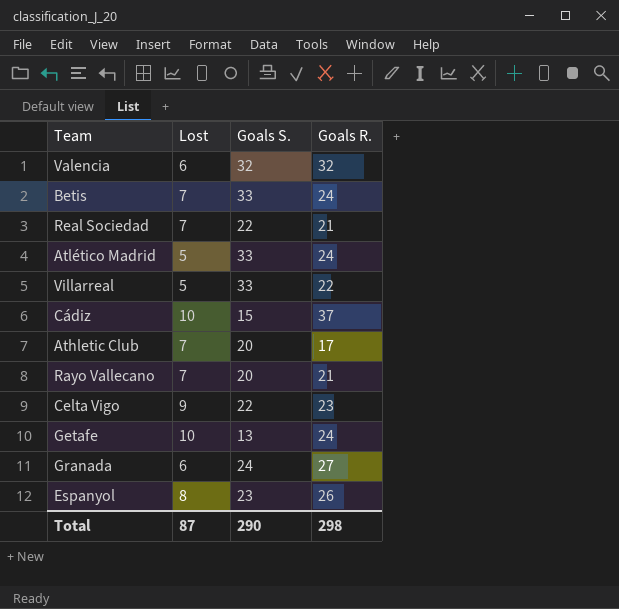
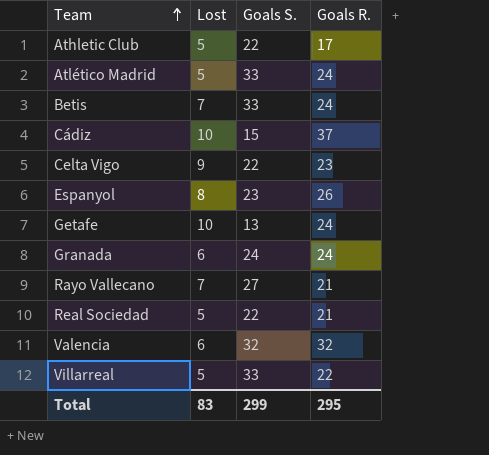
row order: none -> Team ascending
Athletic Club | Lost: 7 -> 5
Athletic Club | Goals S.: 20 -> 22
Granada | Goals R.: 27 -> 24
Rayo Vallecano | Goals S.: 20 -> 27
Real Sociedad | Lost: 7 -> 5
Total | Lost: 87 -> 83
Total | Goals S.: 290 -> 299
Total | Goals R.: 298 -> 295

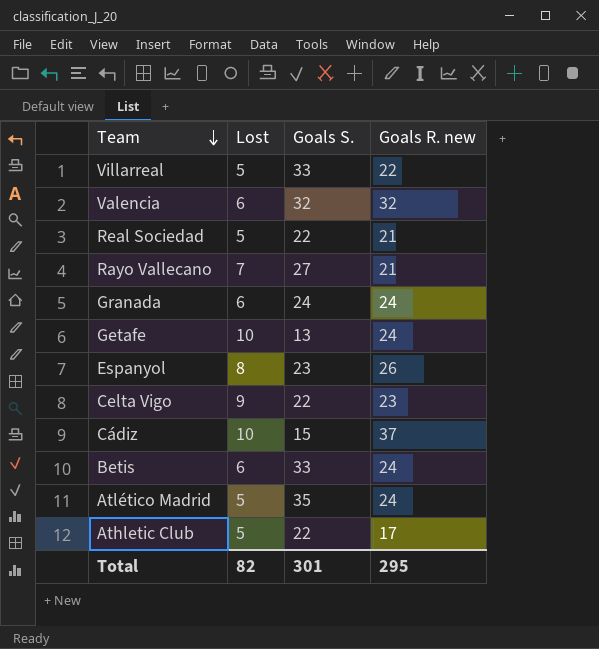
row order: Team ascending -> Team descending
column name: Goals R. -> Goals R. new
Betis | Lost: 7 -> 6
Atlético Madrid | Goals S.: 33 -> 35
Total | Lost: 83 -> 82
Total | Goals S.: 299 -> 301

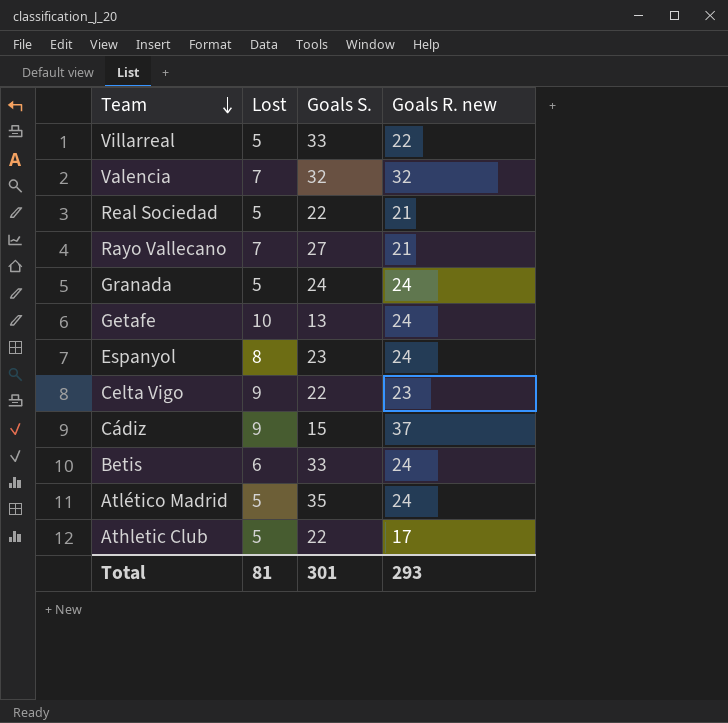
Valencia | Lost: 6 -> 7
Granada | Lost: 6 -> 5
Espanyol | Goals R. new: 26 -> 24
Cádiz | Lost: 10 -> 9
Total | Lost: 82 -> 81
Total | Goals R. new: 295 -> 293

